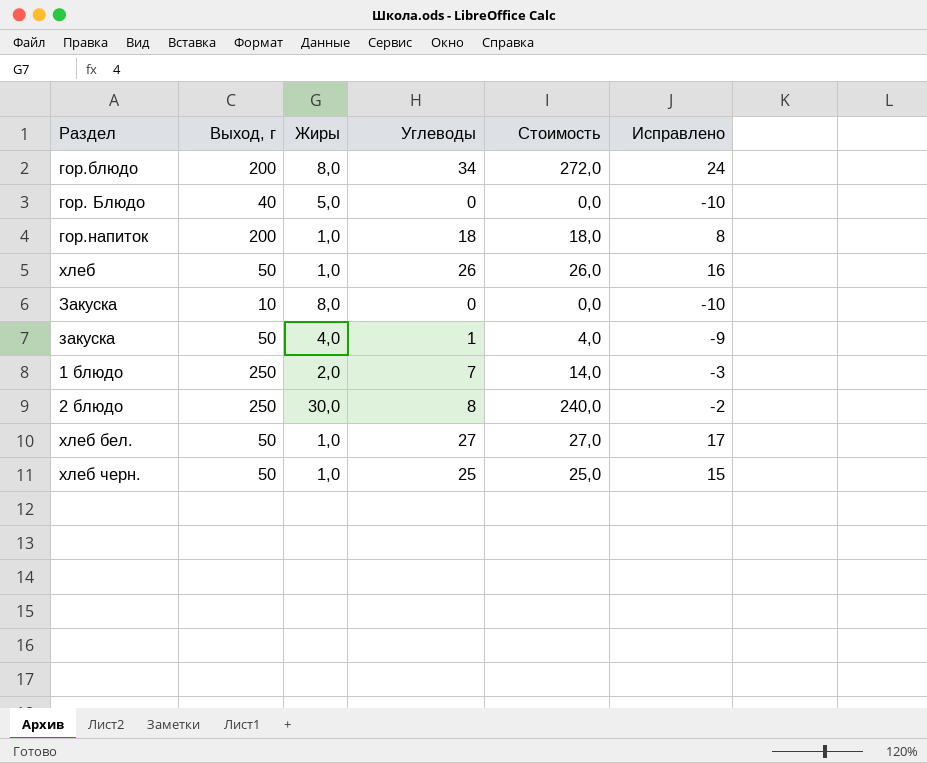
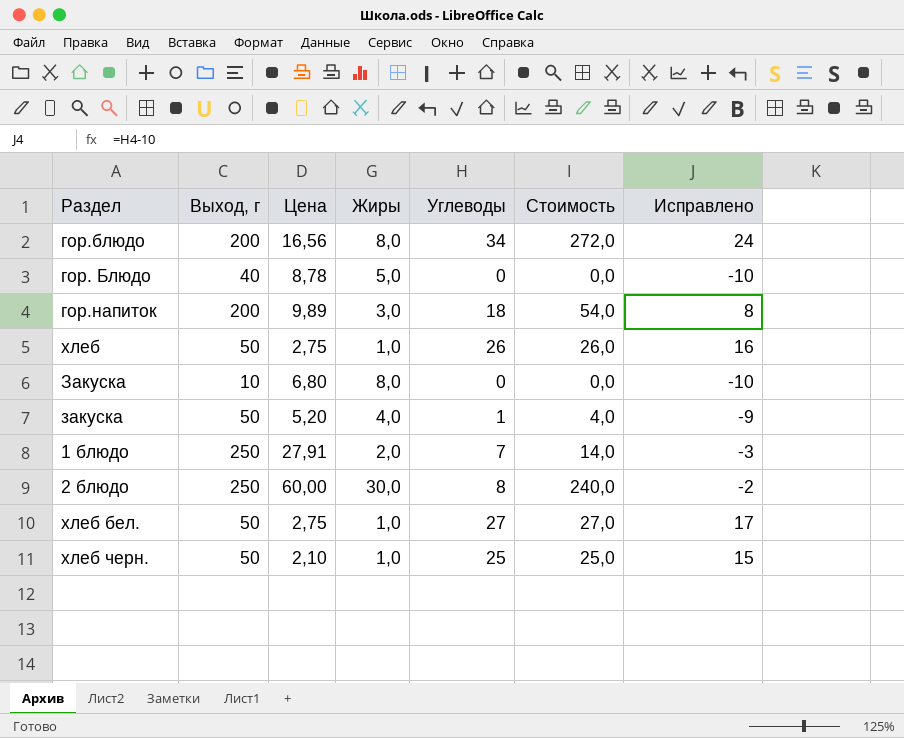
column Цена | position: none -> 3
гор.напиток | Жиры: 1,0 -> 3,0
гор.напиток | Стоимость: 18,0 -> 54,0

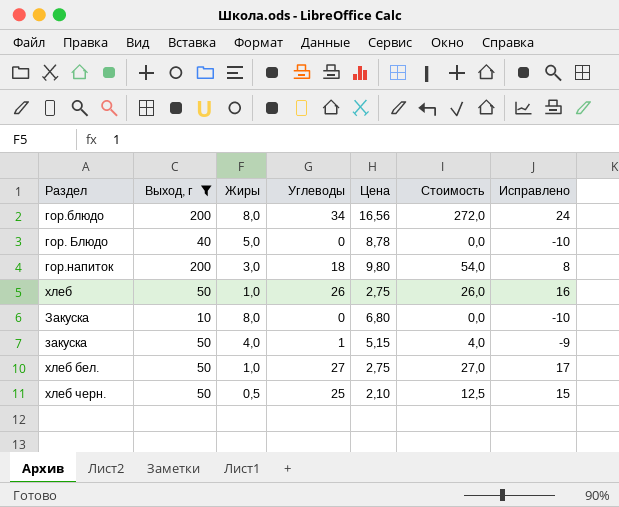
filter: none -> Выход, г != 250
column Цена | position: 3 -> 5
гор.напиток | Цена: 9,89 -> 9,80
закуска | Цена: 5,20 -> 5,15
хлеб черн. | Жиры: 1,0 -> 0,5
хлеб черн. | Стоимость: 25,0 -> 12,5

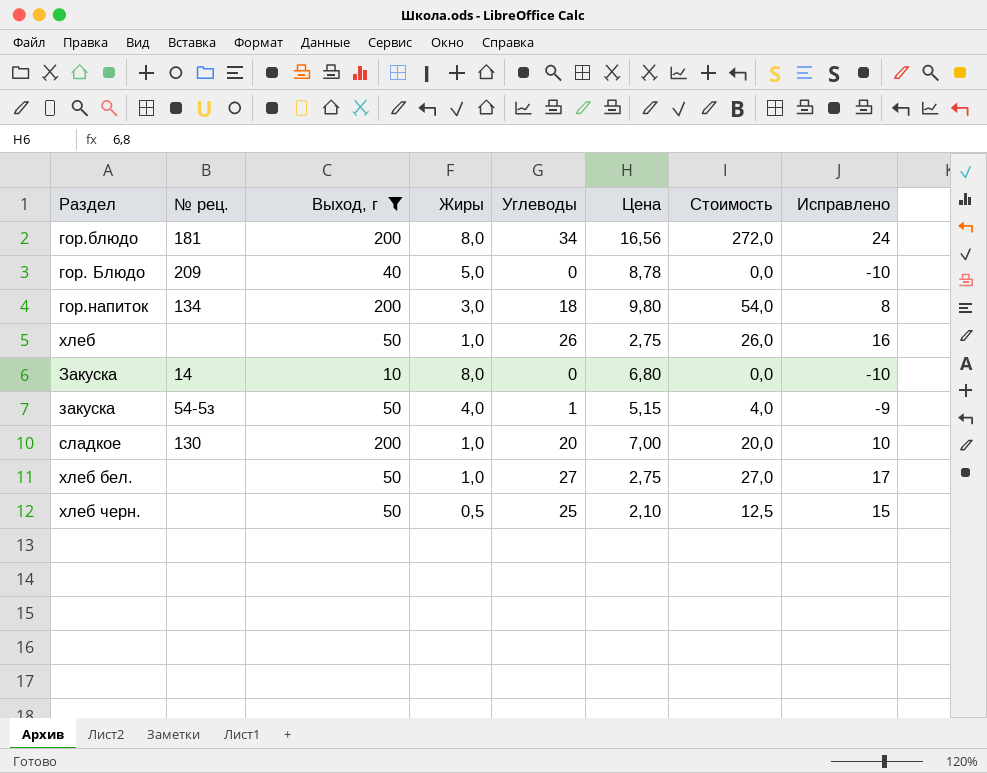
column № рец. | position: none -> 2
row сладкое: none -> 130 | 200 | 1,0 | 20 | 7,00 | 20,0 | 10

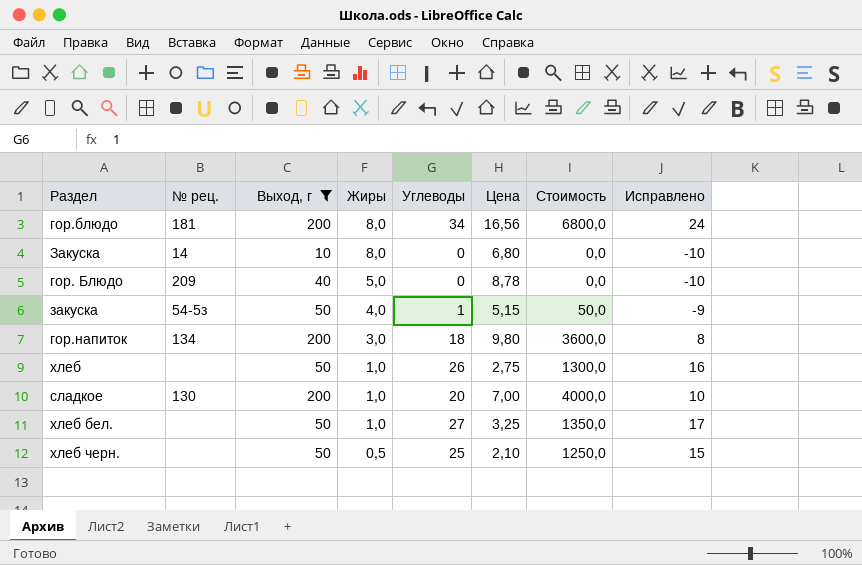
row order: none -> Жиры descending
column Стоимость | formula: [Жиры] * [Углеводы] -> [Выход, г] * [Углеводы]
хлеб бел. | Цена: 2,75 -> 3,25

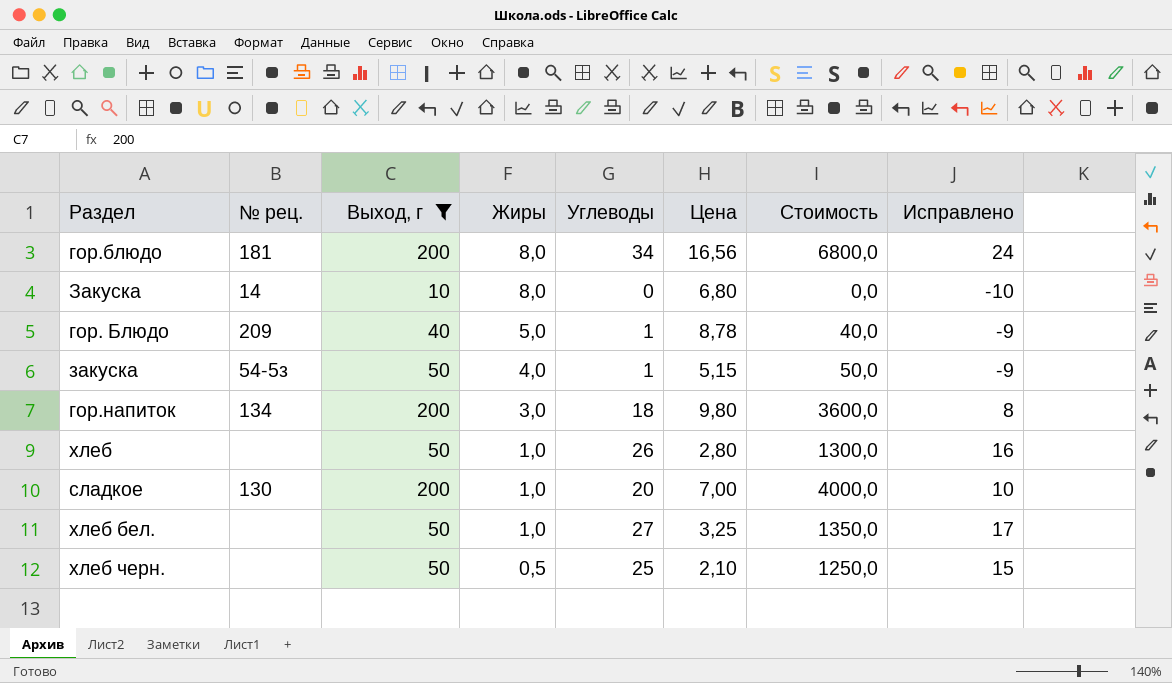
гор. Блюдо | Углеводы: 0 -> 1
гор. Блюдо | Стоимость: 0,0 -> 40,0
гор. Блюдо | Исправлено: -10 -> -9
хлеб | Цена: 2,75 -> 2,80

